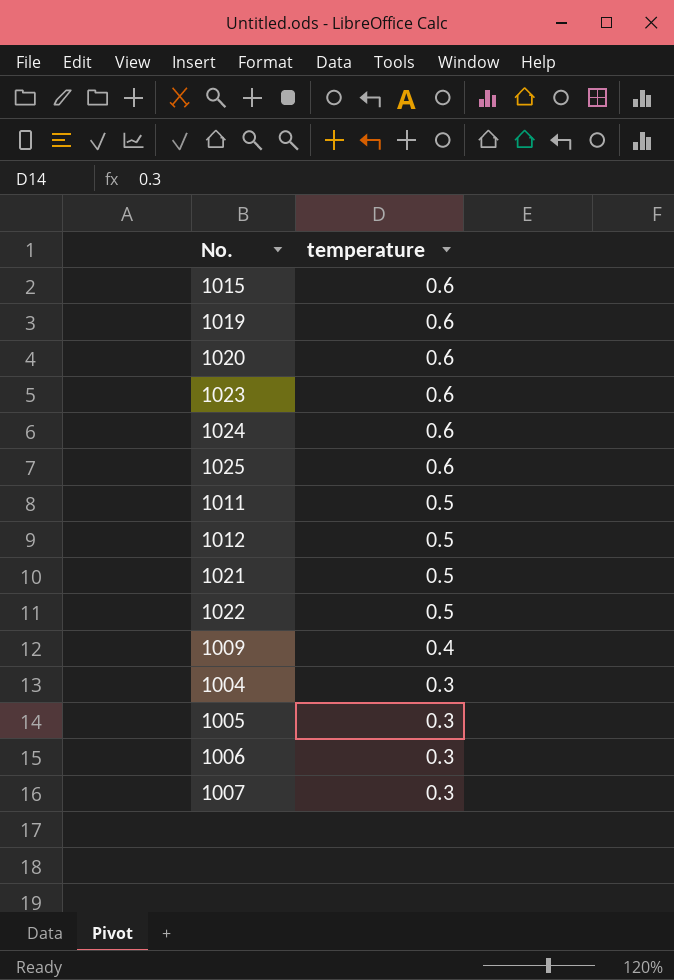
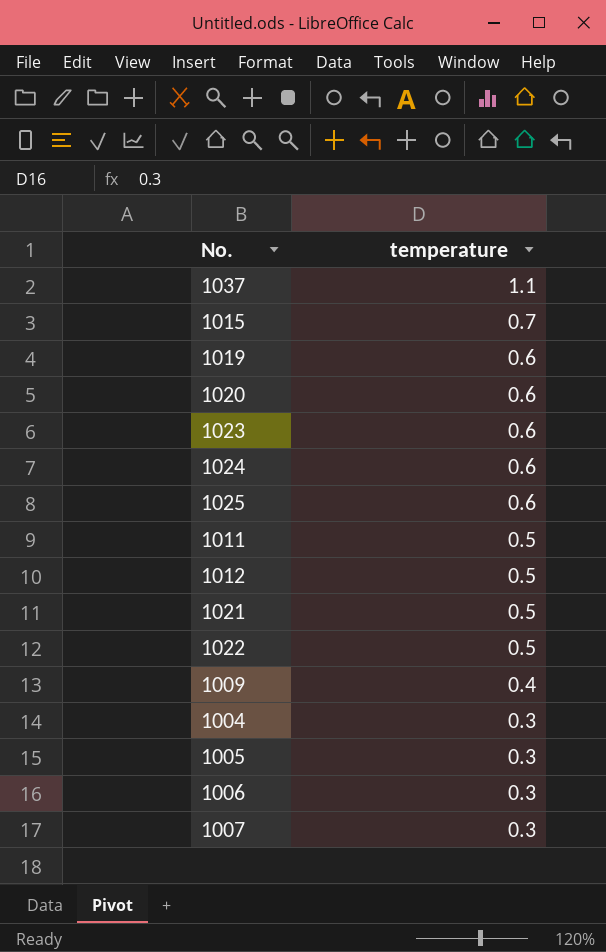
row 1037: none -> 1.1
1015 | temperature: 0.6 -> 0.7

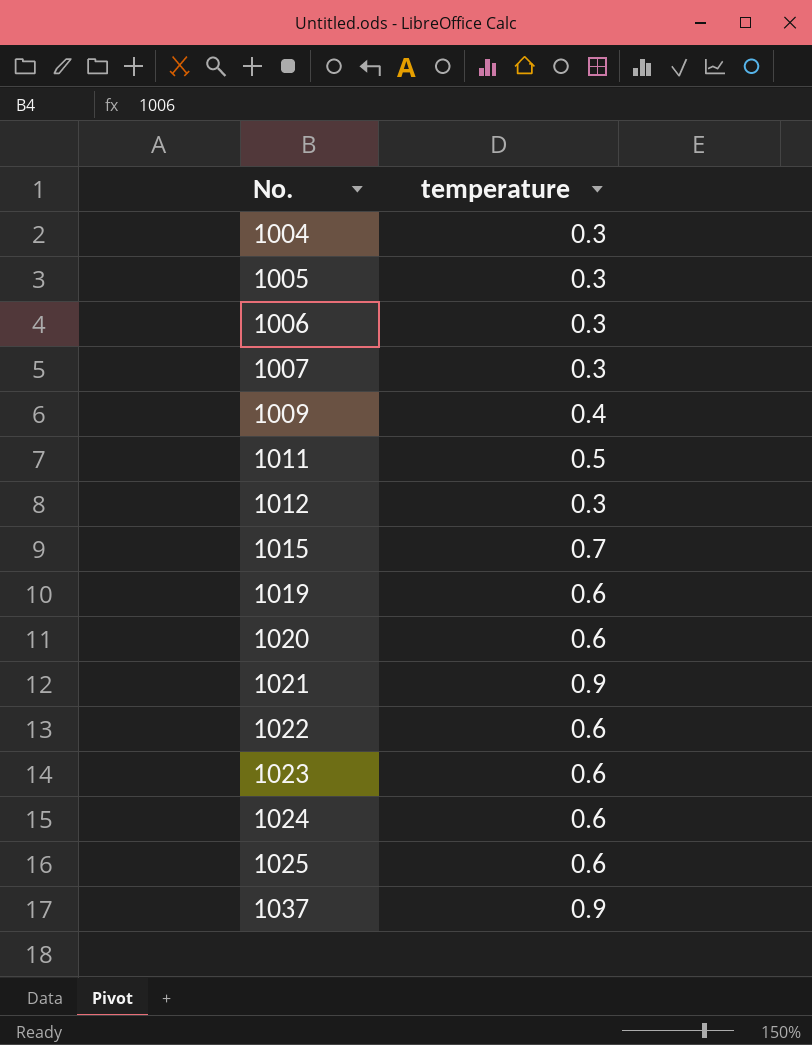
row order: temperature descending -> No. ascending
1012 | temperature: 0.5 -> 0.3
1021 | temperature: 0.5 -> 0.9
1022 | temperature: 0.5 -> 0.6
1037 | temperature: 1.1 -> 0.9

